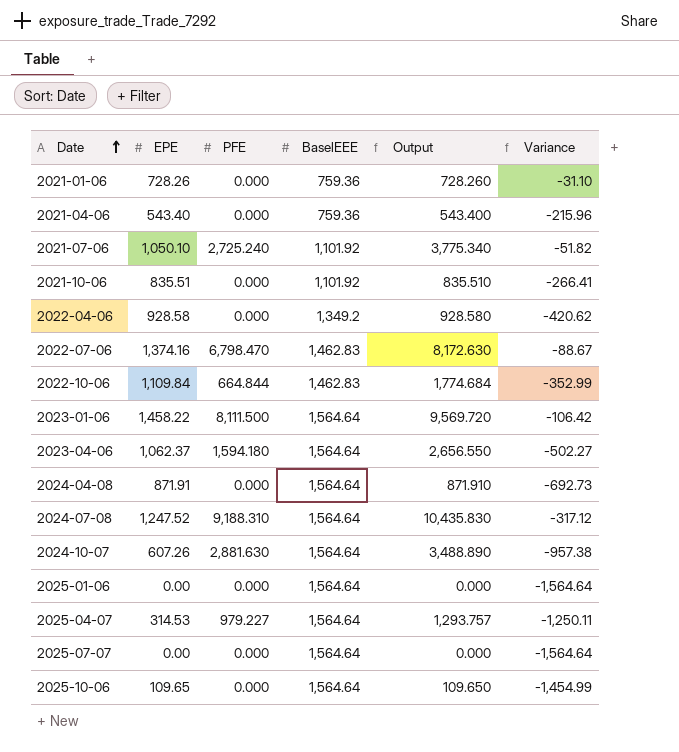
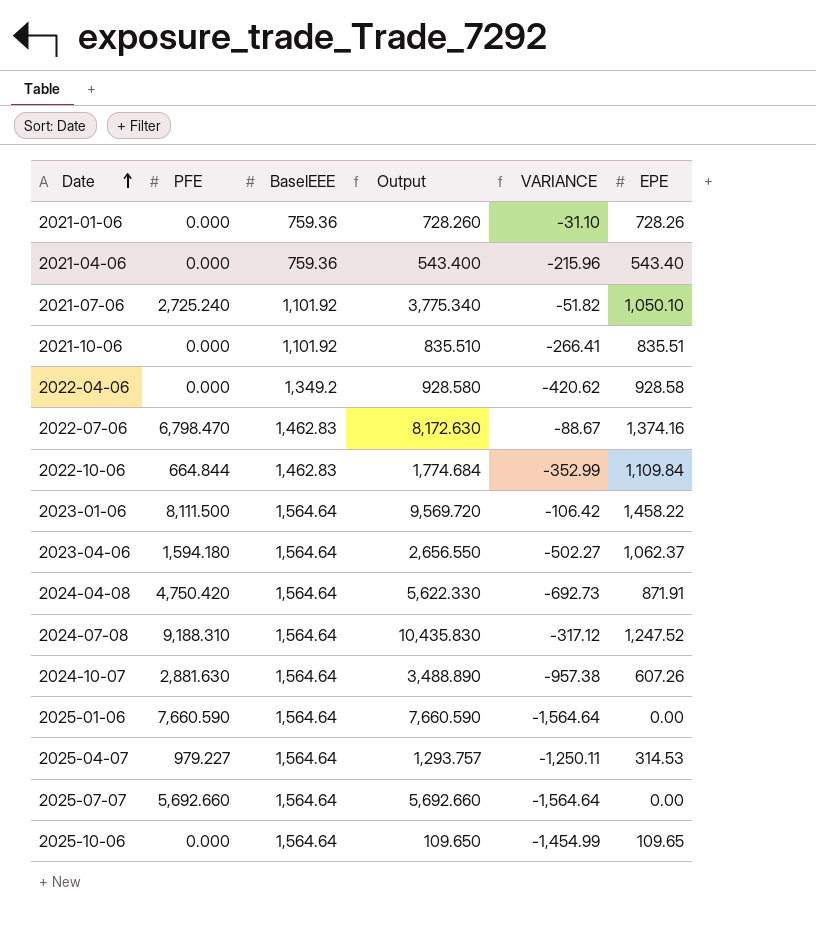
column name: Variance -> VARIANCE
column EPE | position: 2 -> 6
2024-04-08 | PFE: 0.000 -> 4,750.420
2024-04-08 | Output: 871.910 -> 5,622.330
2025-01-06 | PFE: 0.000 -> 7,660.590
2025-01-06 | Output: 0.000 -> 7,660.590
2025-07-07 | PFE: 0.000 -> 5,692.660
2025-07-07 | Output: 0.000 -> 5,692.660

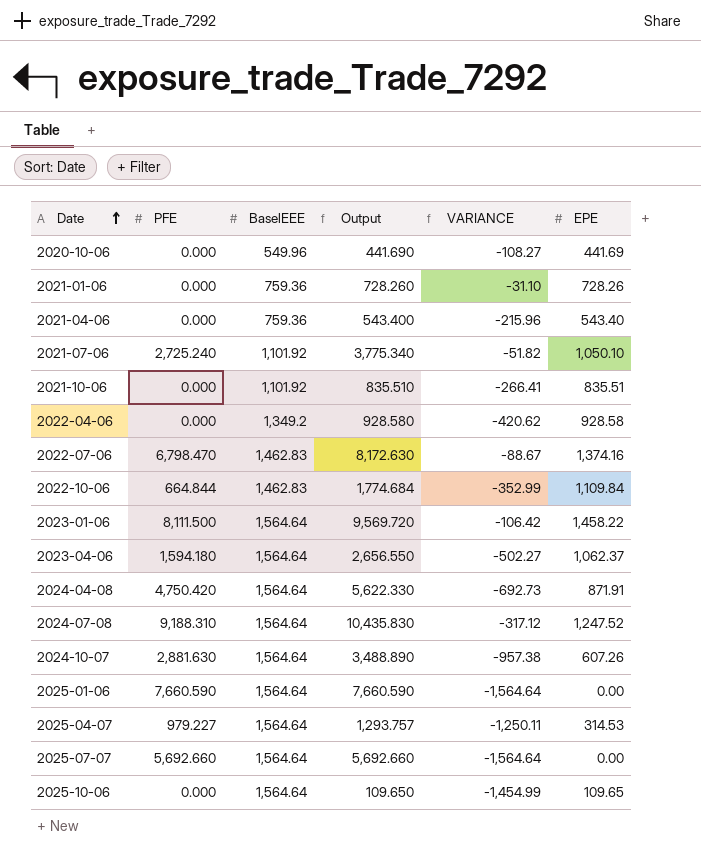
row 2020-10-06: none -> 0.000 | 549.96 | 441.690 | -108.27 | 441.69

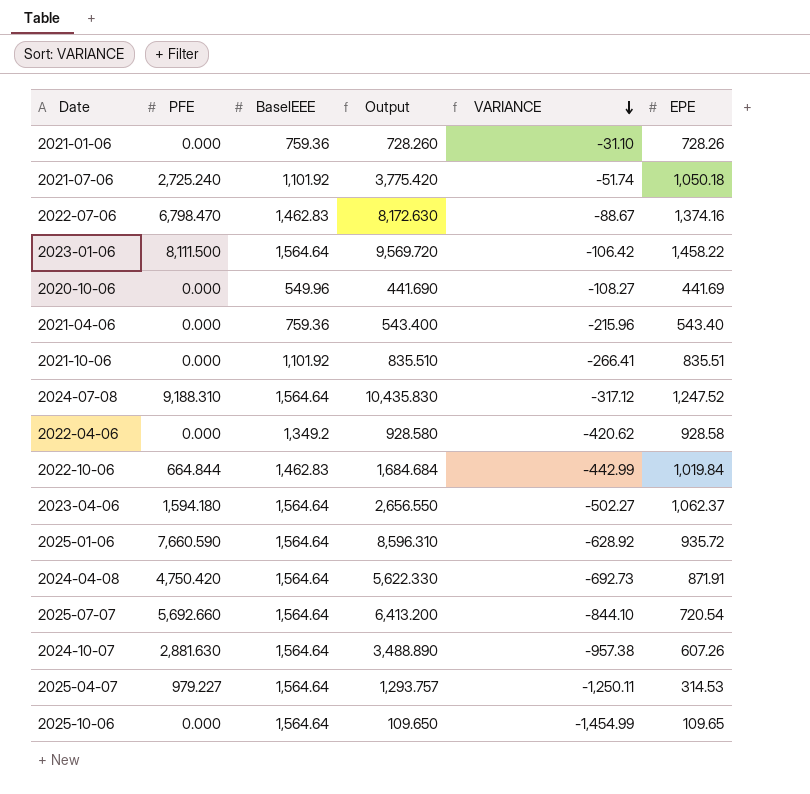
row order: Date ascending -> VARIANCE descending
2021-07-06 | Output: 3,775.340 -> 3,775.420
2021-07-06 | VARIANCE: -51.82 -> -51.74
2021-07-06 | EPE: 1,050.10 -> 1,050.18
2022-10-06 | Output: 1,774.684 -> 1,684.684
2022-10-06 | VARIANCE: -352.99 -> -442.99
2022-10-06 | EPE: 1,109.84 -> 1,019.84
2025-01-06 | Output: 7,660.590 -> 8,596.310
2025-01-06 | VARIANCE: -1,564.64 -> -628.92
2025-01-06 | EPE: 0.00 -> 935.72
2025-07-07 | Output: 5,692.660 -> 6,413.200
2025-07-07 | VARIANCE: -1,564.64 -> -844.10
2025-07-07 | EPE: 0.00 -> 720.54

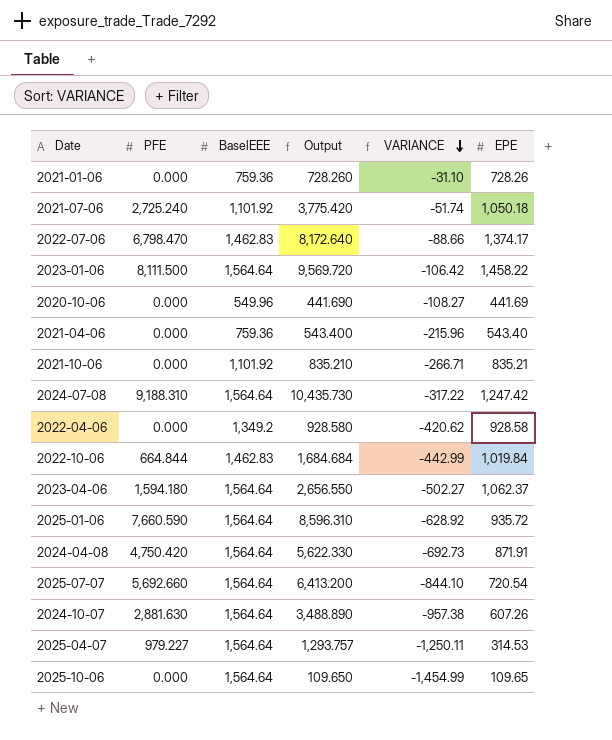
2022-07-06 | Output: 8,172.630 -> 8,172.640
2022-07-06 | VARIANCE: -88.67 -> -88.66
2022-07-06 | EPE: 1,374.16 -> 1,374.17
2021-10-06 | Output: 835.510 -> 835.210
2021-10-06 | VARIANCE: -266.41 -> -266.71
2021-10-06 | EPE: 835.51 -> 835.21
2024-07-08 | Output: 10,435.830 -> 10,435.730
2024-07-08 | VARIANCE: -317.12 -> -317.22
2024-07-08 | EPE: 1,247.52 -> 1,247.42

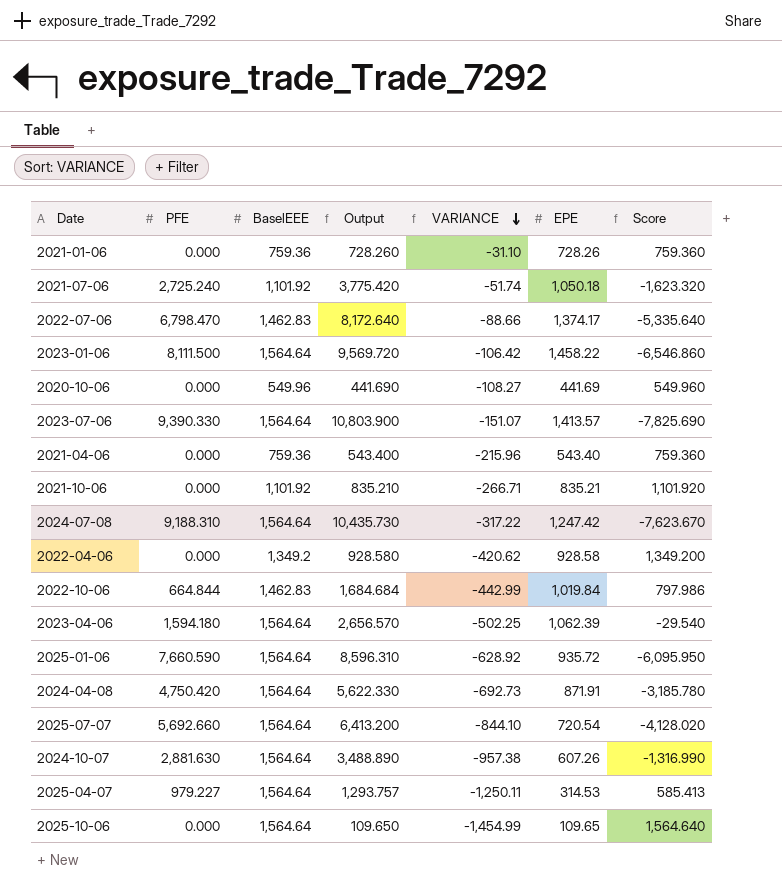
column Score | formula: none -> [BaselEEE] - [PFE]
row 2023-07-06: none -> 9,390.330 | 1,564.64 | 10,803.900 | -151.07 | 1,413.57 | -7,825.690
2023-04-06 | Output: 2,656.550 -> 2,656.570
2023-04-06 | VARIANCE: -502.27 -> -502.25
2023-04-06 | EPE: 1,062.37 -> 1,062.39

